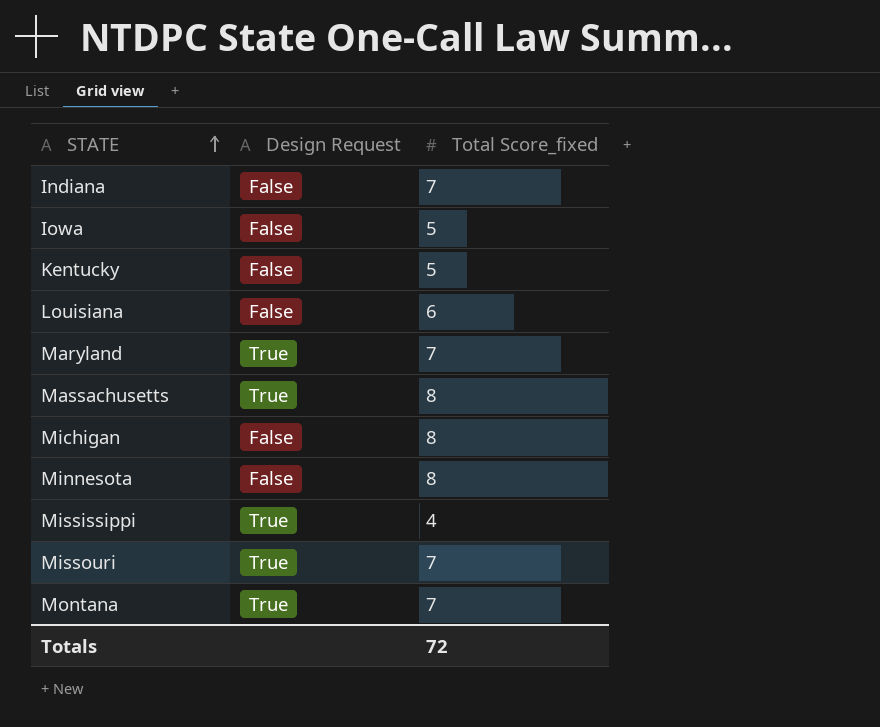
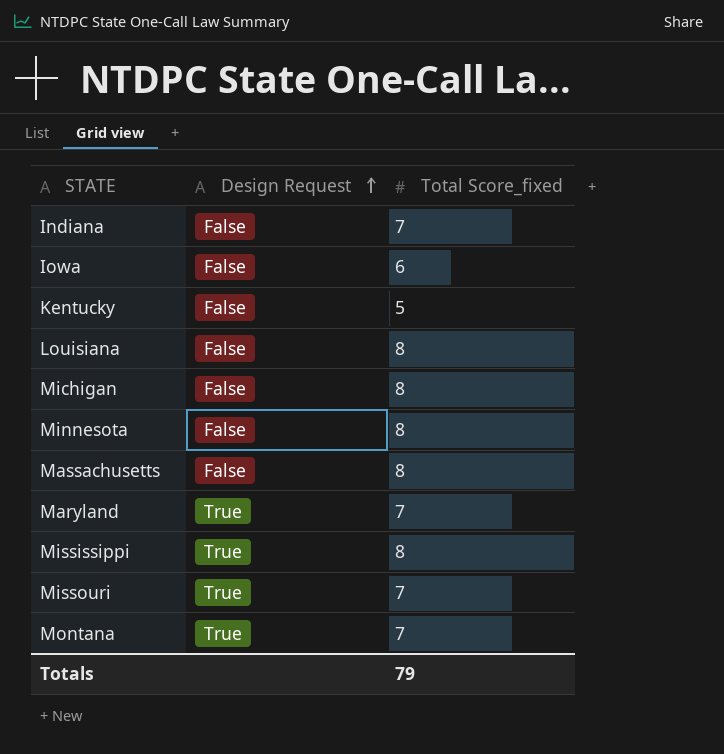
row order: STATE ascending -> Design Request ascending
Iowa | Total Score_fixed: 5 -> 6
Louisiana | Total Score_fixed: 6 -> 8
Massachusetts | Design Request: True -> False
Mississippi | Total Score_fixed: 4 -> 8
Totals | Total Score_fixed: 72 -> 79

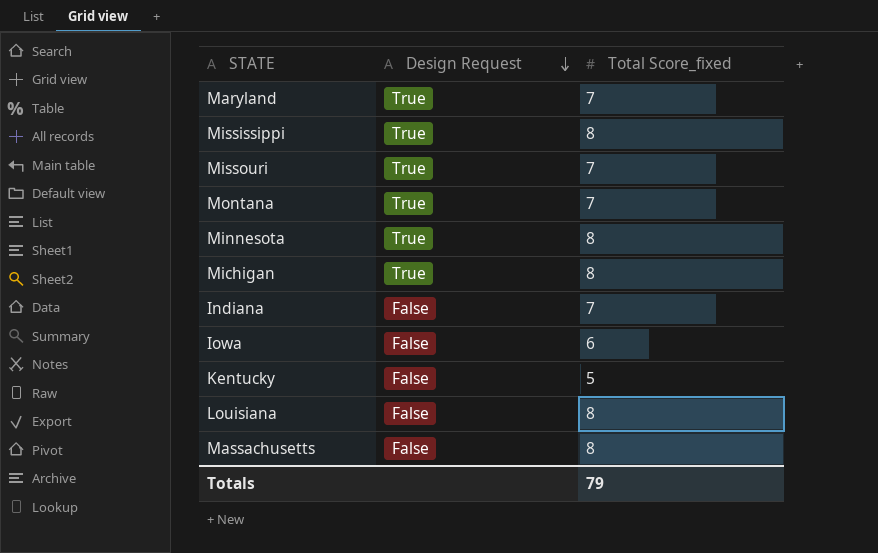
row order: Design Request ascending -> Design Request descending
Minnesota | Design Request: False -> True
Michigan | Design Request: False -> True

